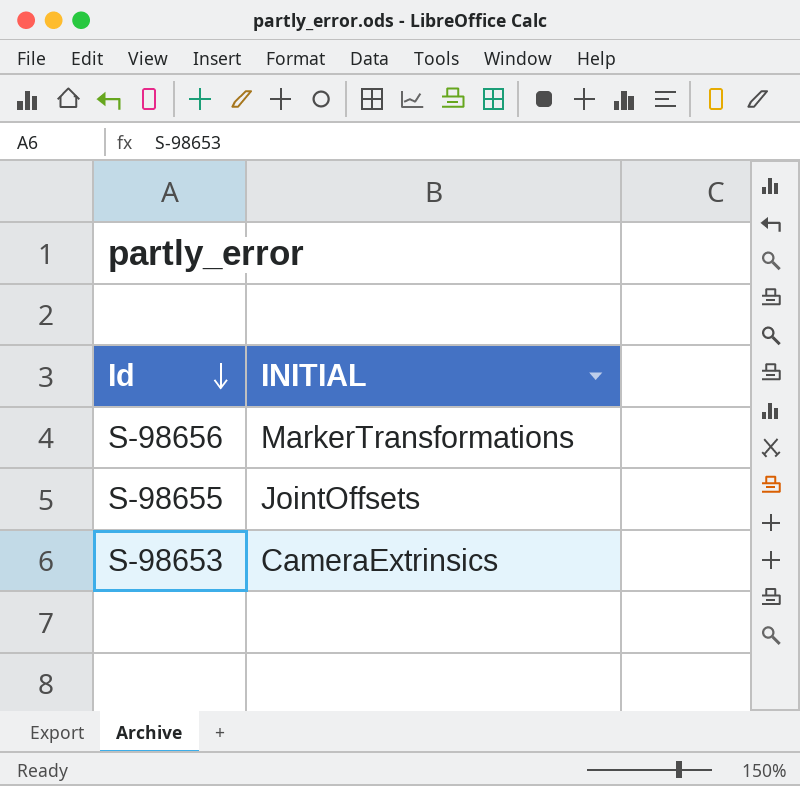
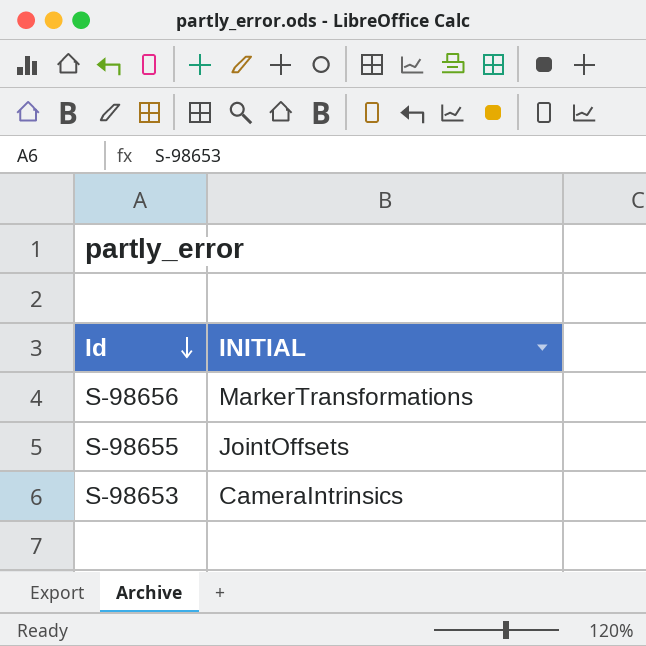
S-98653 | INITIAL: CameraExtrinsics -> CameraIntrinsics

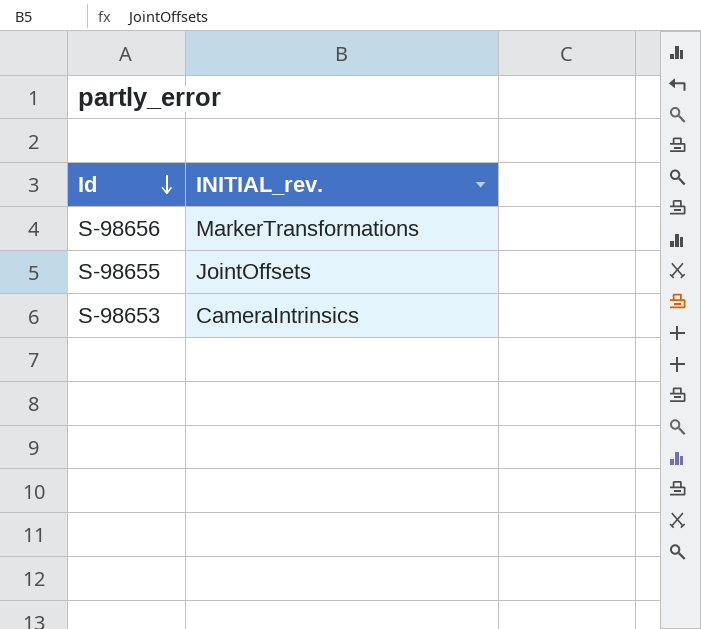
column name: INITIAL -> INITIAL_rev.

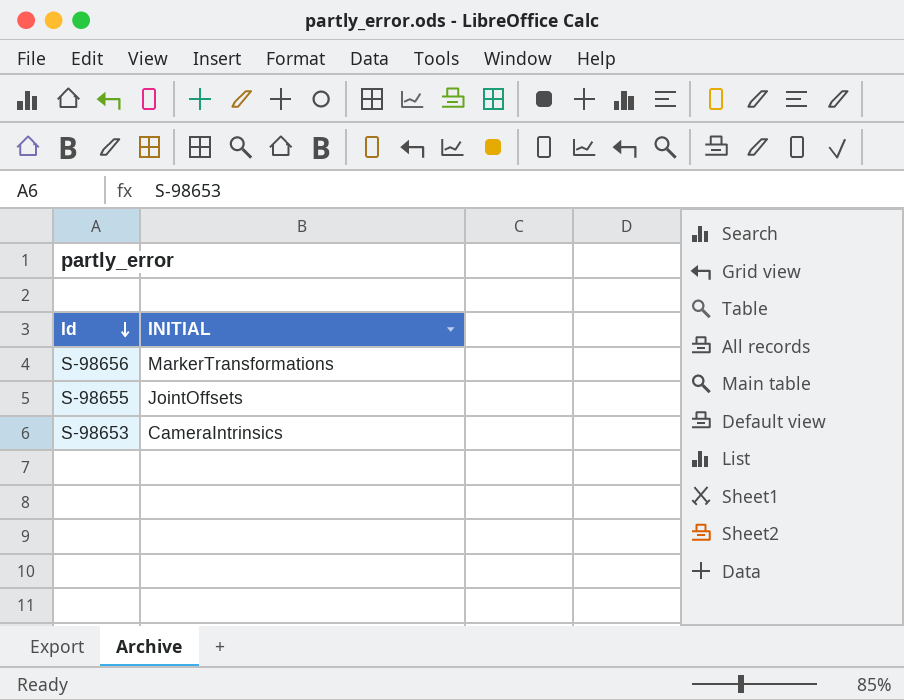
column name: INITIAL_rev. -> INITIAL

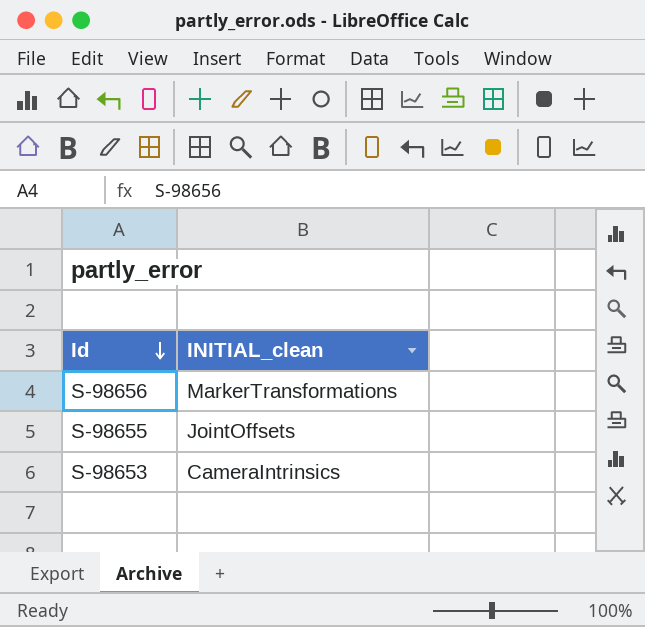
column name: INITIAL -> INITIAL_clean

